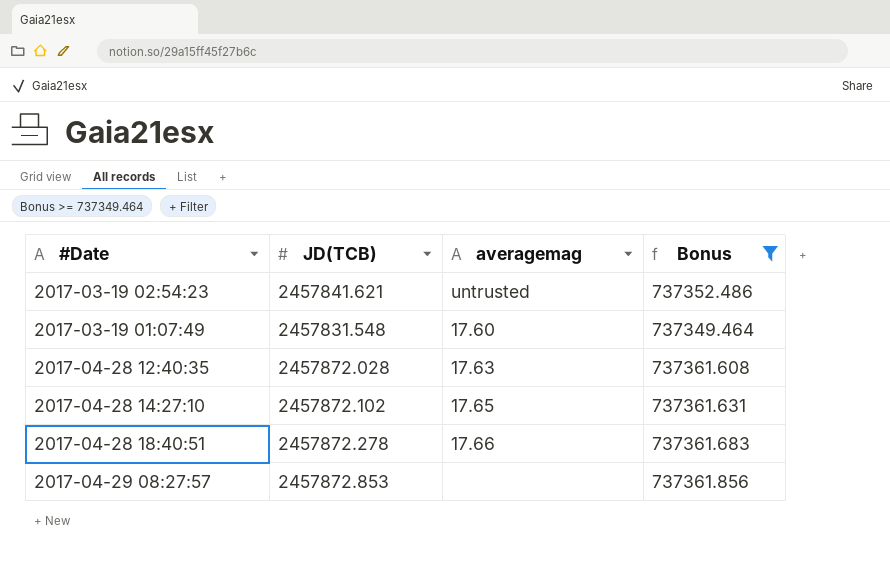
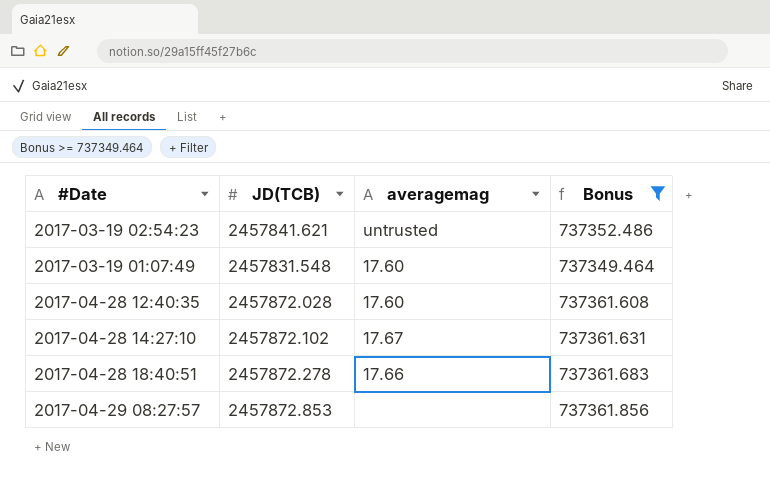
2017-04-28 12:40:35 | averagemag: 17.63 -> 17.60
2017-04-28 14:27:10 | averagemag: 17.65 -> 17.67

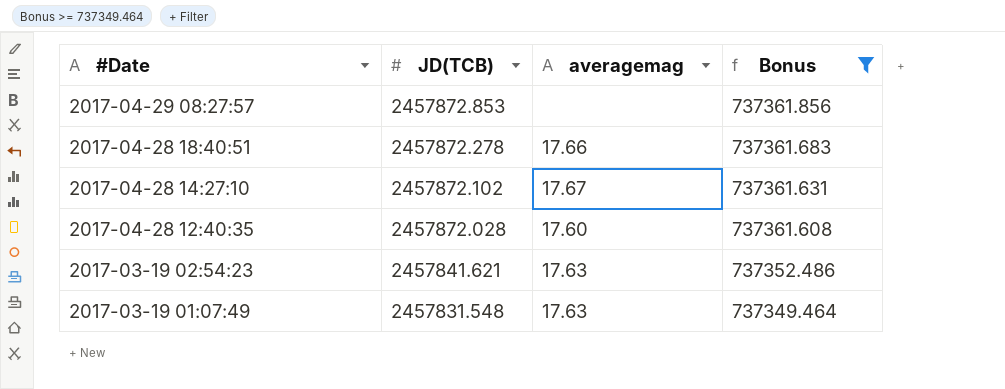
row order: none -> #Date descending
2017-03-19 02:54:23 | averagemag: untrusted -> 17.63
2017-03-19 01:07:49 | averagemag: 17.60 -> 17.63

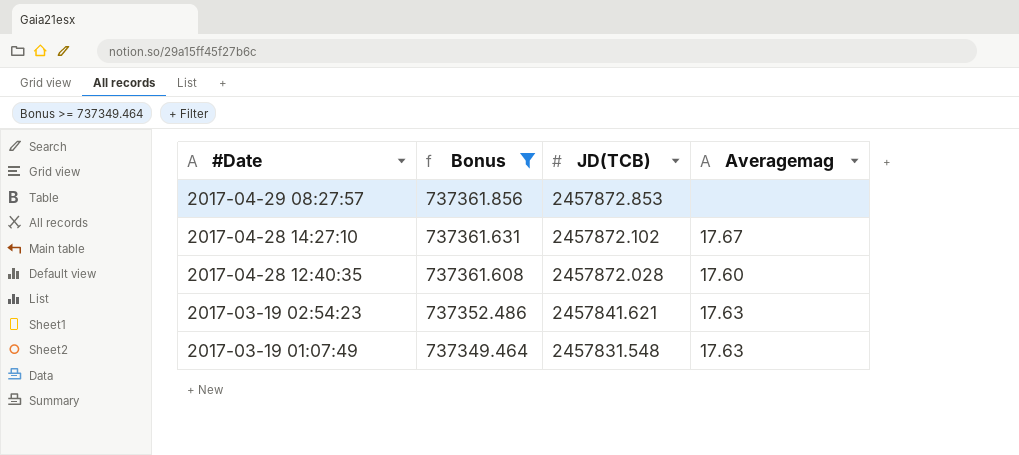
column Bonus | position: 4 -> 2
column name: averagemag -> Averagemag
row 2017-04-28 18:40:51: 2457872.278 | 17.66 | 737361.683 -> none

